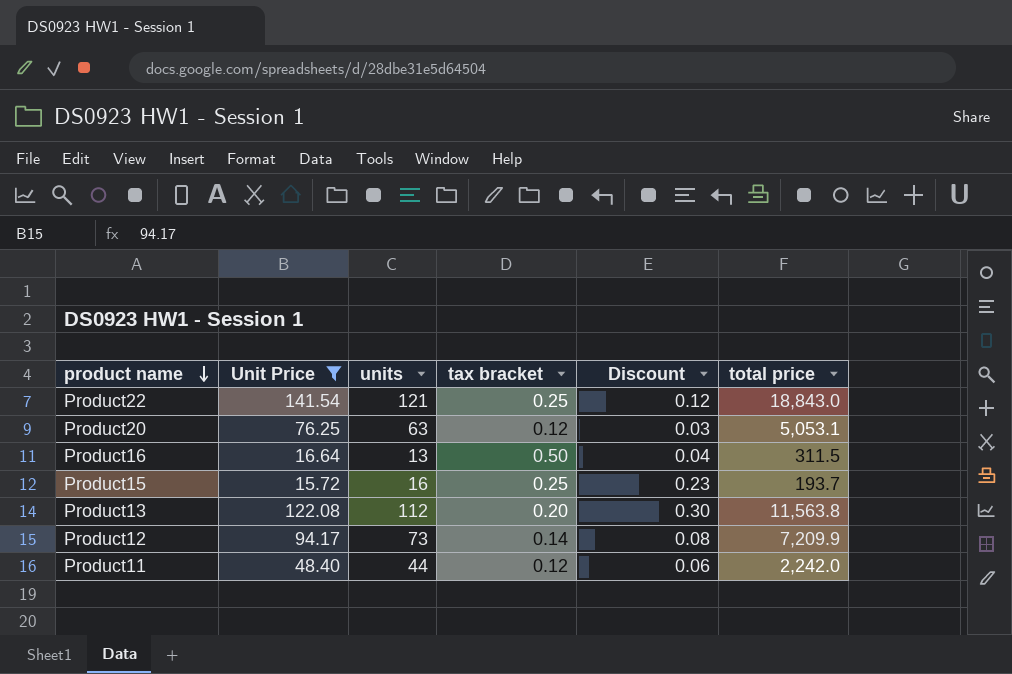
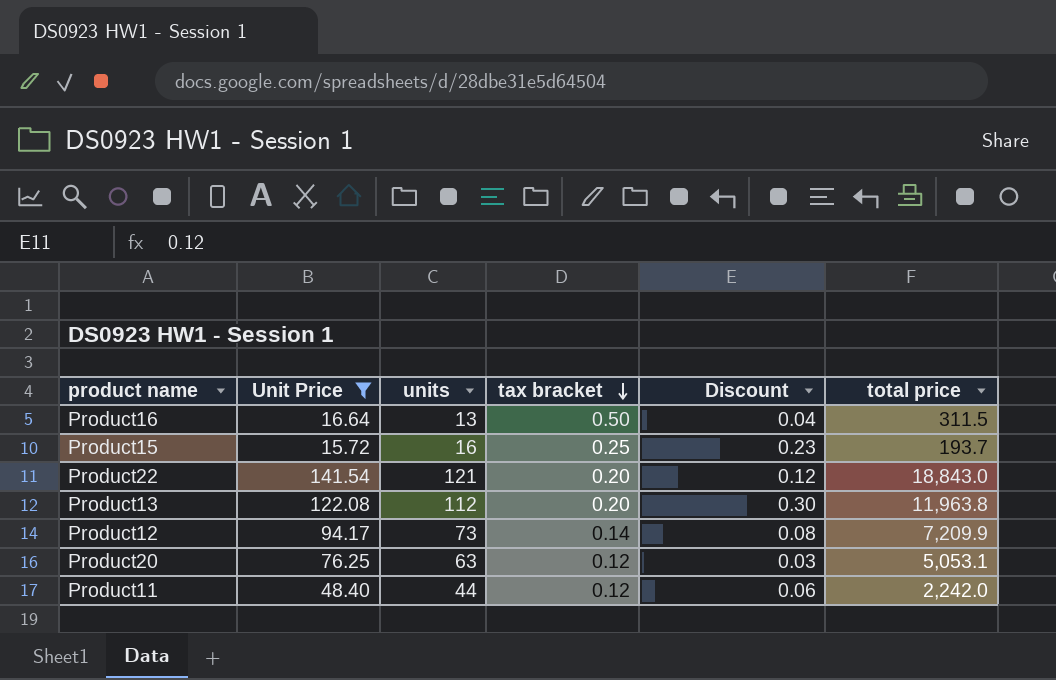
row order: product name descending -> tax bracket descending
Product22 | tax bracket: 0.25 -> 0.20
Product13 | total price: 11,563.8 -> 11,963.8

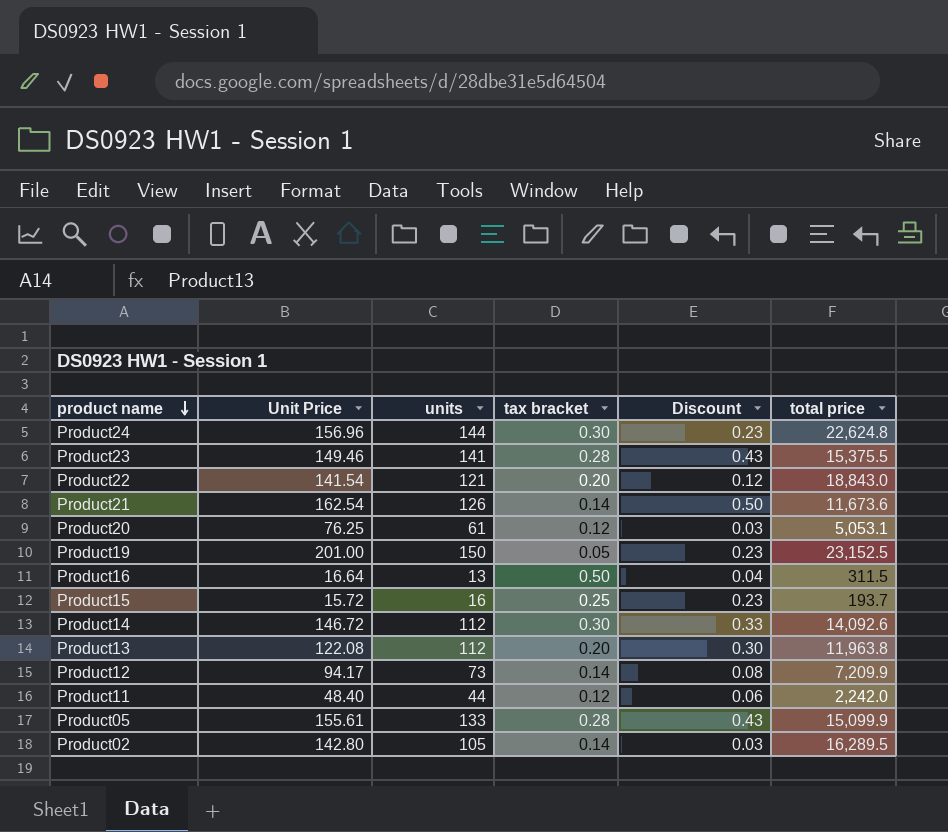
filter: Unit Price <= 141.54 -> none
row order: tax bracket descending -> product name descending
Product20 | units: 63 -> 61

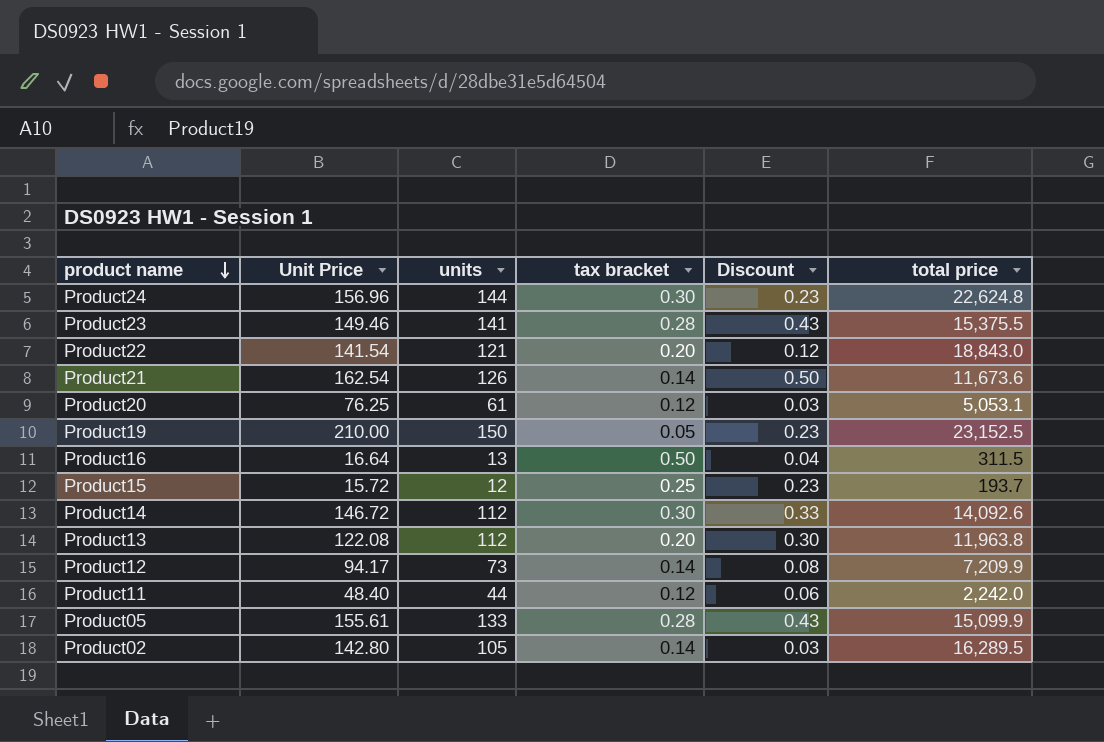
Product19 | Unit Price: 201.00 -> 210.00
Product15 | units: 16 -> 12

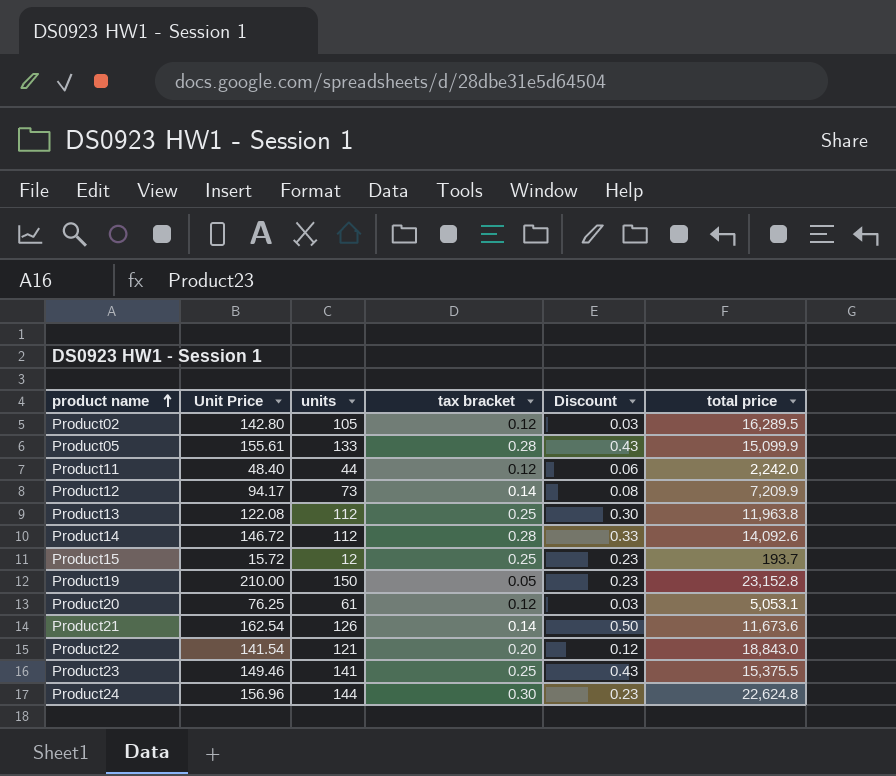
row order: product name descending -> product name ascending
row Product16: 16.64 | 13 | 0.50 | 0.04 | 311.5 -> none
Product02 | tax bracket: 0.14 -> 0.12
Product13 | tax bracket: 0.20 -> 0.25
Product14 | tax bracket: 0.30 -> 0.28
Product19 | total price: 23,152.5 -> 23,152.8
Product23 | tax bracket: 0.28 -> 0.25

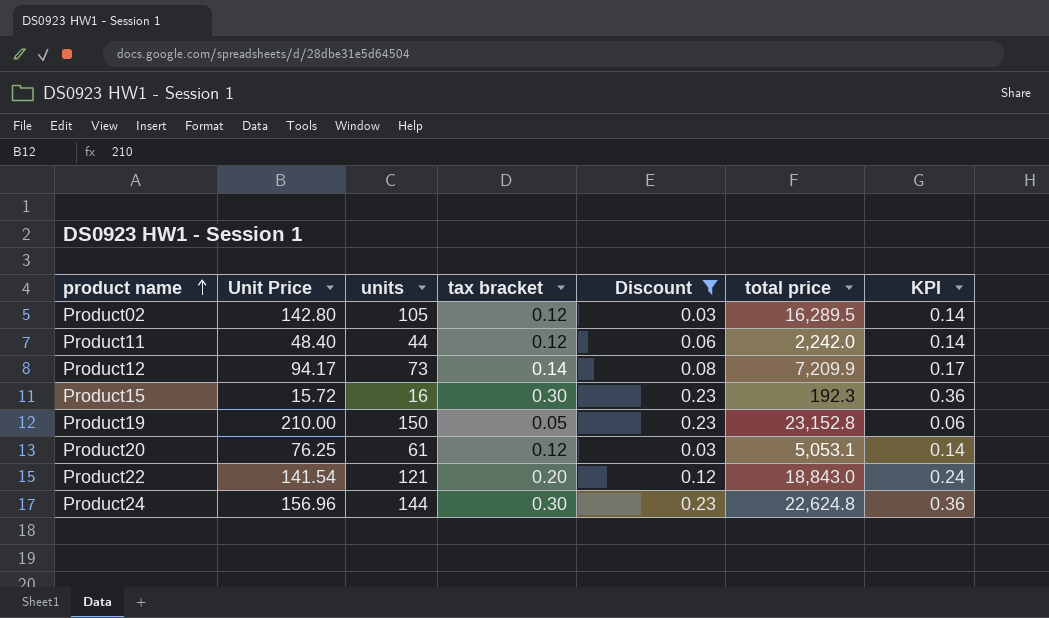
filter: none -> Discount <= 0.23
column KPI | formula: none -> [tax bracket] * 1.2
Product15 | units: 12 -> 16
Product15 | tax bracket: 0.25 -> 0.30
Product15 | total price: 193.7 -> 192.3

